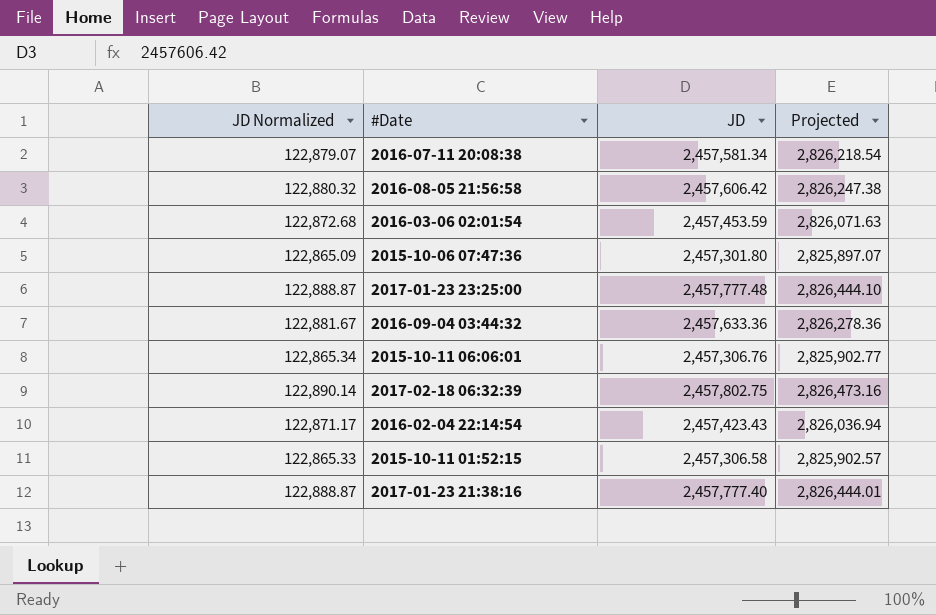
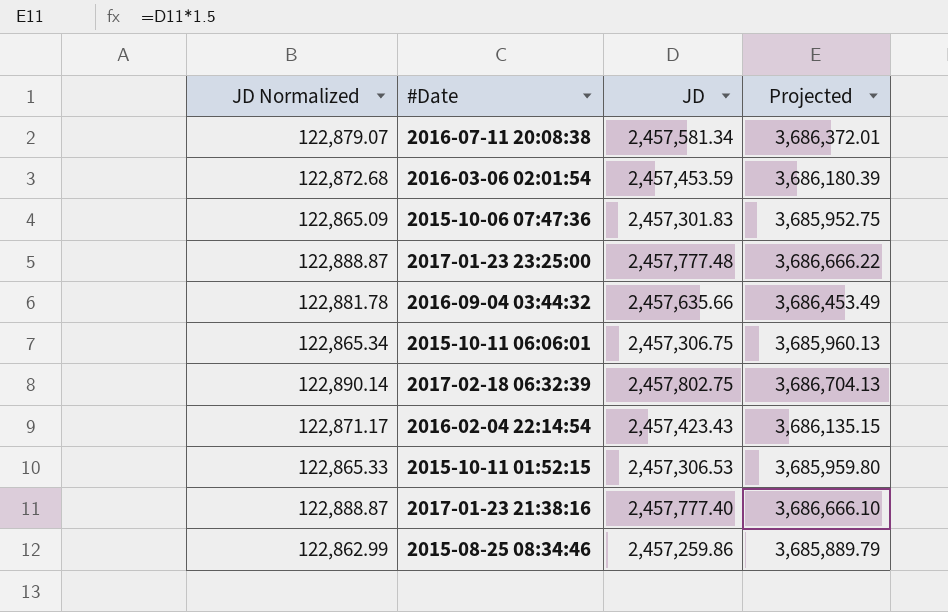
column Projected | formula: [JD] * 1.15 -> [JD] * 1.5
row 2016-08-05 21:56:58: 122,880.32 | 2,457,606.42 | 2,826,247.38 -> none
2015-10-06 07:47:36 | JD: 2,457,301.80 -> 2,457,301.83
2016-09-04 03:44:32 | JD Normalized: 122,881.67 -> 122,881.78
2016-09-04 03:44:32 | JD: 2,457,633.36 -> 2,457,635.66
2015-10-11 06:06:01 | JD: 2,457,306.76 -> 2,457,306.75
2015-10-11 01:52:15 | JD: 2,457,306.58 -> 2,457,306.53
row 2015-08-25 08:34:46: none -> 122,862.99 | 2,457,259.86 | 3,685,889.79

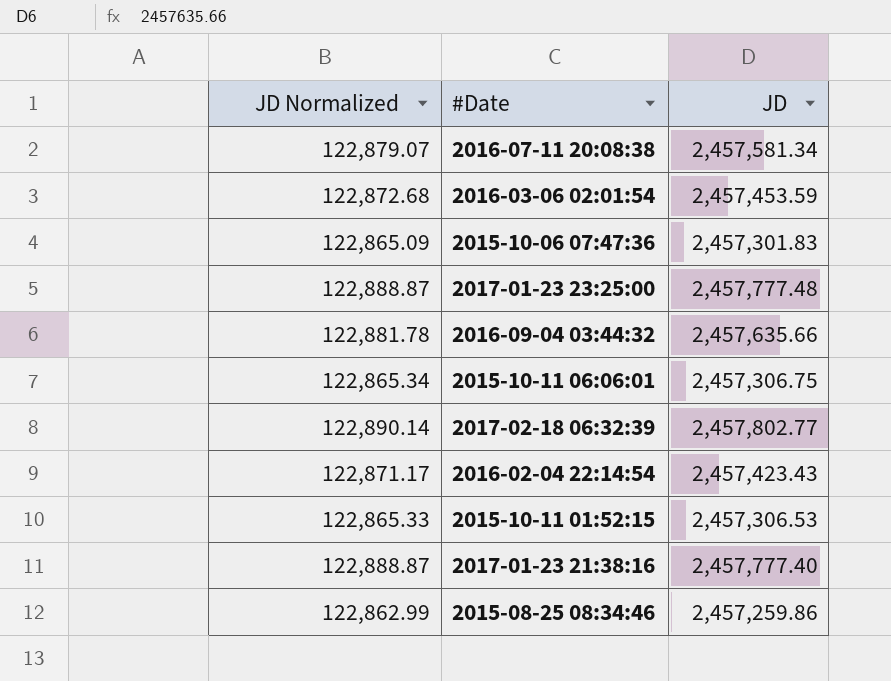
column Projected | formula: [JD] * 1.5 -> none
2017-02-18 06:32:39 | JD: 2,457,802.75 -> 2,457,802.77

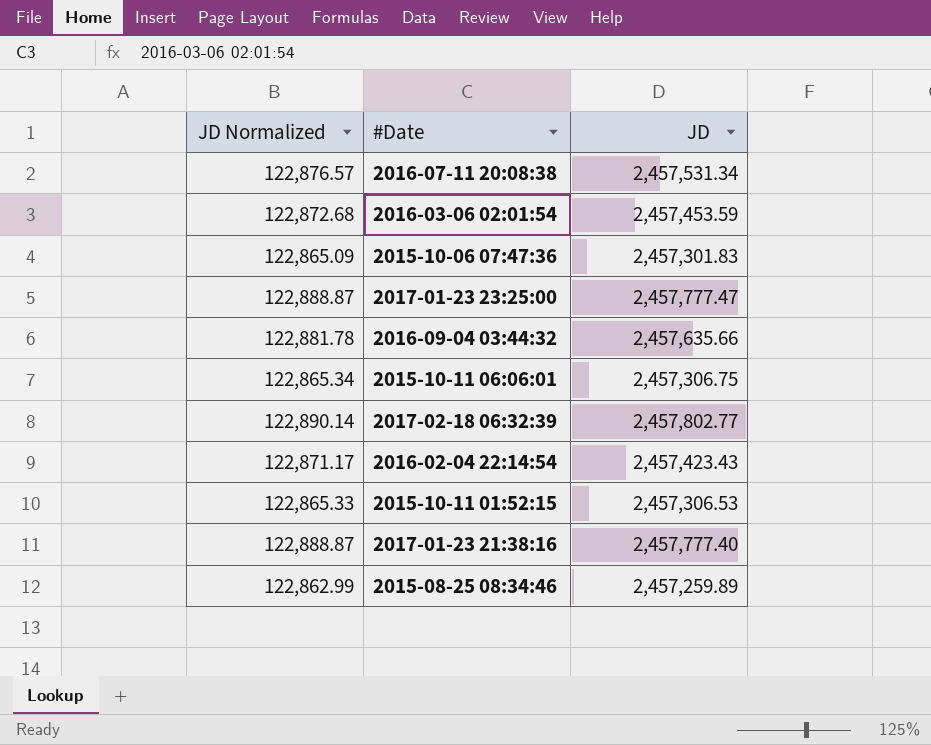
2016-07-11 20:08:38 | JD Normalized: 122,879.07 -> 122,876.57
2016-07-11 20:08:38 | JD: 2,457,581.34 -> 2,457,531.34
2017-01-23 23:25:00 | JD: 2,457,777.48 -> 2,457,777.47
2015-08-25 08:34:46 | JD: 2,457,259.86 -> 2,457,259.89

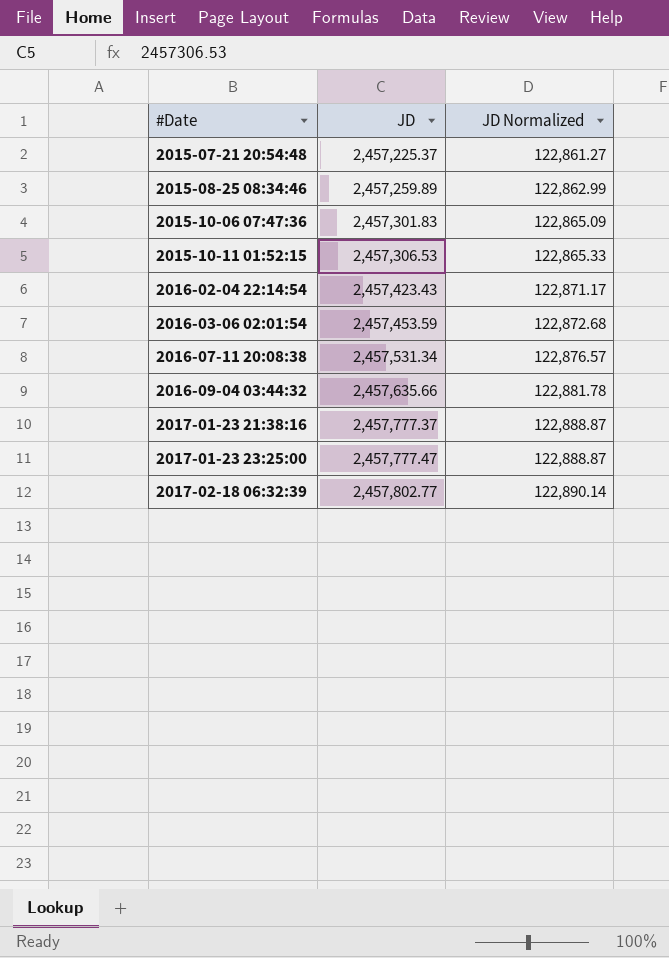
row order: none -> #Date ascending
column JD Normalized | position: 1 -> 3
row 2015-10-11 06:06:01: 122,865.34 | 2,457,306.75 -> none
row 2015-07-21 20:54:48: none -> 2,457,225.37 | 122,861.27
2017-01-23 21:38:16 | JD: 2,457,777.40 -> 2,457,777.37

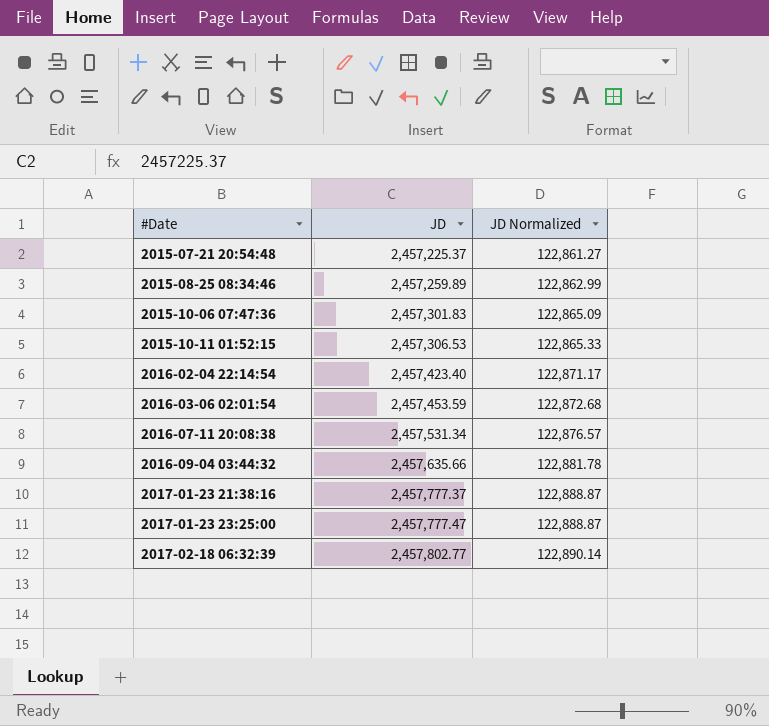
2016-02-04 22:14:54 | JD: 2,457,423.43 -> 2,457,423.40

